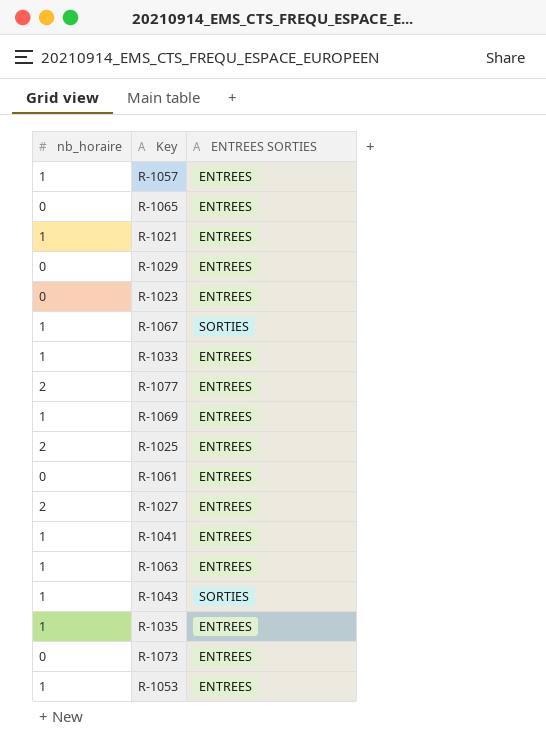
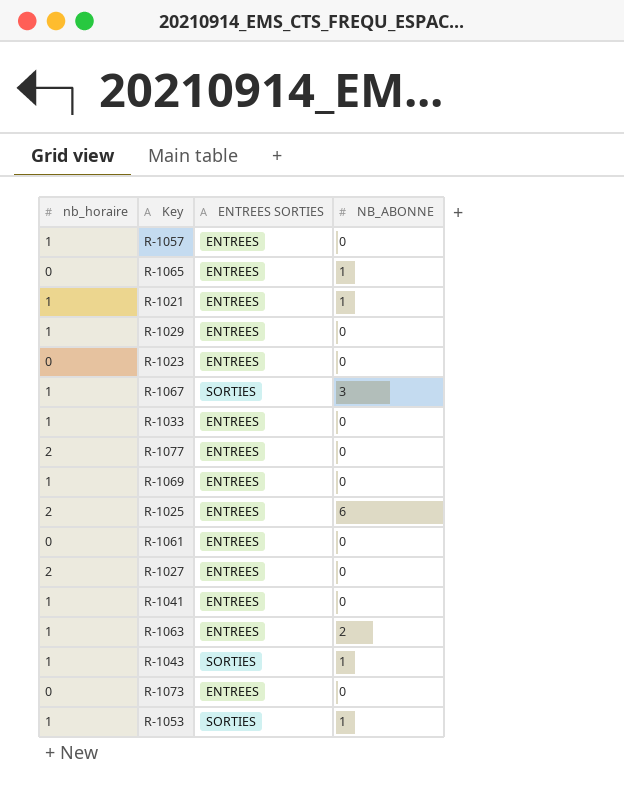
column NB_ABONNE | position: none -> 4
row R-1035: 1 | ENTREES -> none
R-1029 | nb_horaire: 0 -> 1
R-1053 | ENTREES SORTIES: ENTREES -> SORTIES

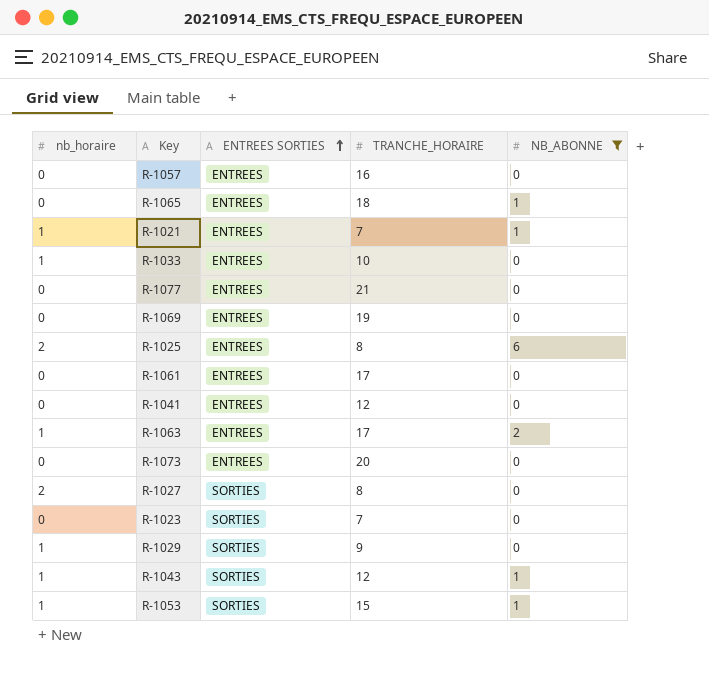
filter: none -> NB_ABONNE != 3
row order: none -> ENTREES SORTIES ascending
column TRANCHE_HORAIRE | position: none -> 4
R-1057 | nb_horaire: 1 -> 0
R-1077 | nb_horaire: 2 -> 0
R-1069 | nb_horaire: 1 -> 0
R-1041 | nb_horaire: 1 -> 0
R-1027 | ENTREES SORTIES: ENTREES -> SORTIES
R-1023 | ENTREES SORTIES: ENTREES -> SORTIES
R-1029 | ENTREES SORTIES: ENTREES -> SORTIES

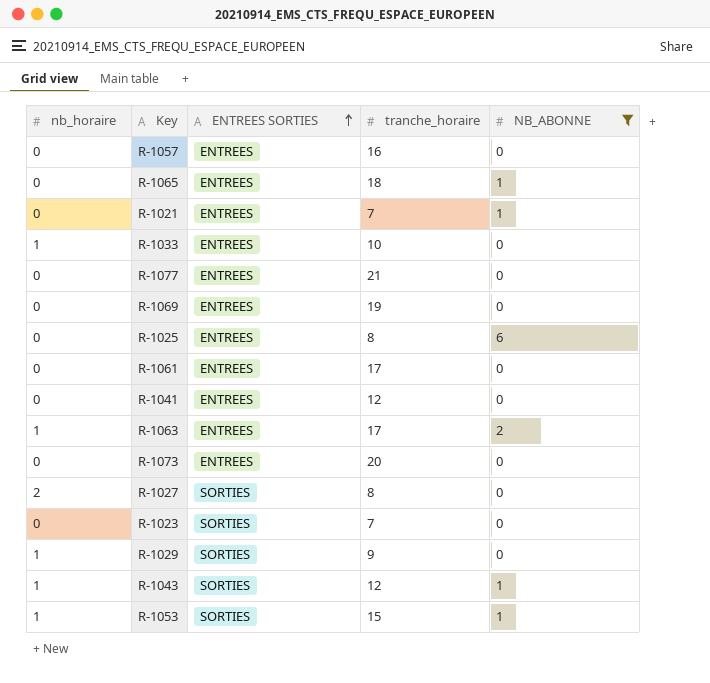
column name: TRANCHE_HORAIRE -> tranche_horaire
R-1021 | nb_horaire: 1 -> 0
R-1025 | nb_horaire: 2 -> 0

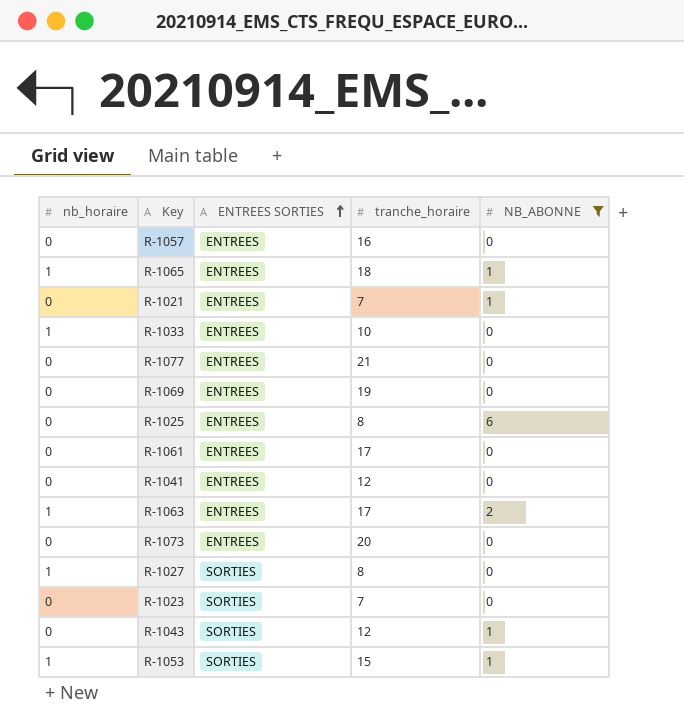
row R-1029: 1 | SORTIES | 9 | 0 -> none
R-1065 | nb_horaire: 0 -> 1
R-1027 | nb_horaire: 2 -> 1
R-1043 | nb_horaire: 1 -> 0

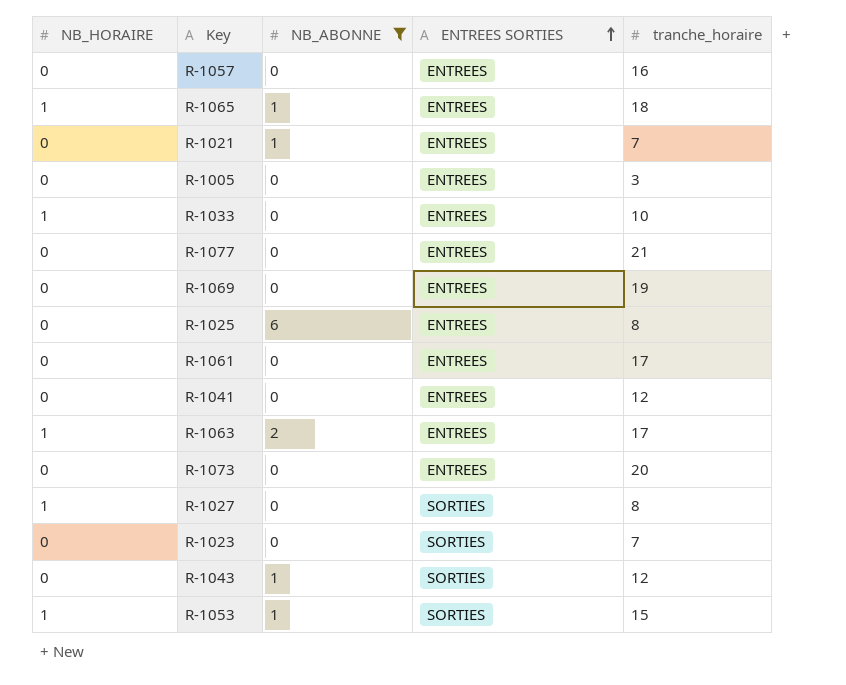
column name: nb_horaire -> NB_HORAIRE
column NB_ABONNE | position: 5 -> 3
row R-1005: none -> 0 | 0 | ENTREES | 3

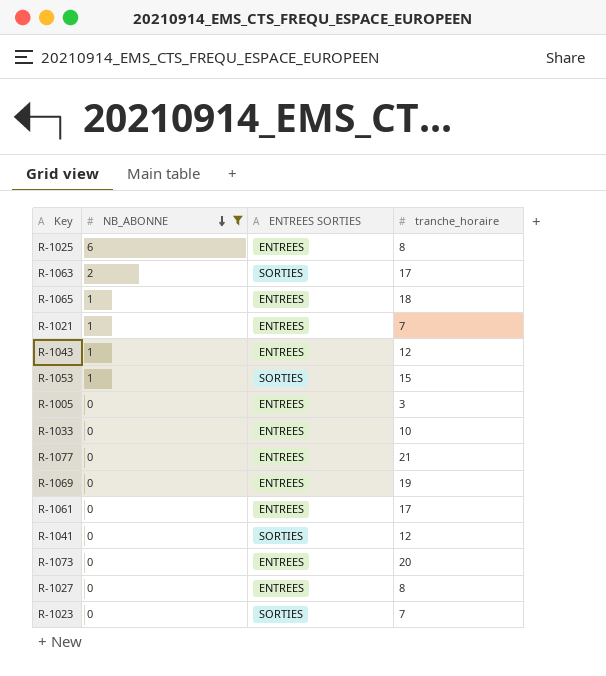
row order: ENTREES SORTIES ascending -> NB_ABONNE descending
column NB_HORAIRE | position: 1 -> none
row R-1057: 0 | 0 | ENTREES | 16 -> none
R-1063 | ENTREES SORTIES: ENTREES -> SORTIES
R-1043 | ENTREES SORTIES: SORTIES -> ENTREES
R-1041 | ENTREES SORTIES: ENTREES -> SORTIES
R-1027 | ENTREES SORTIES: SORTIES -> ENTREES

